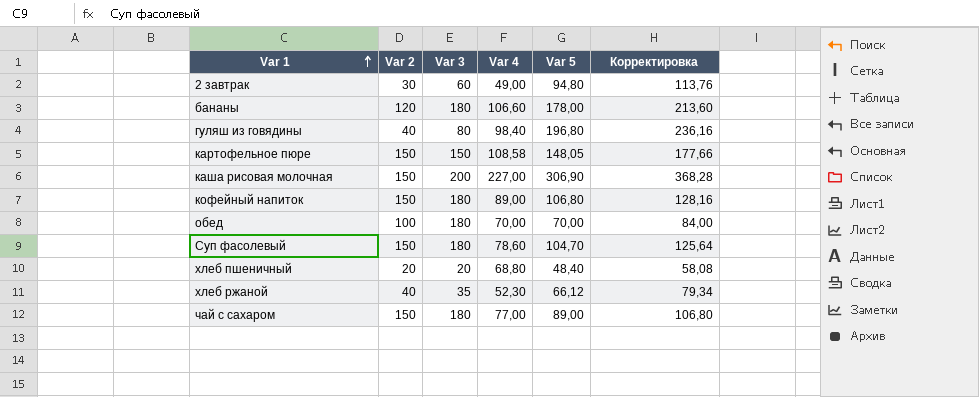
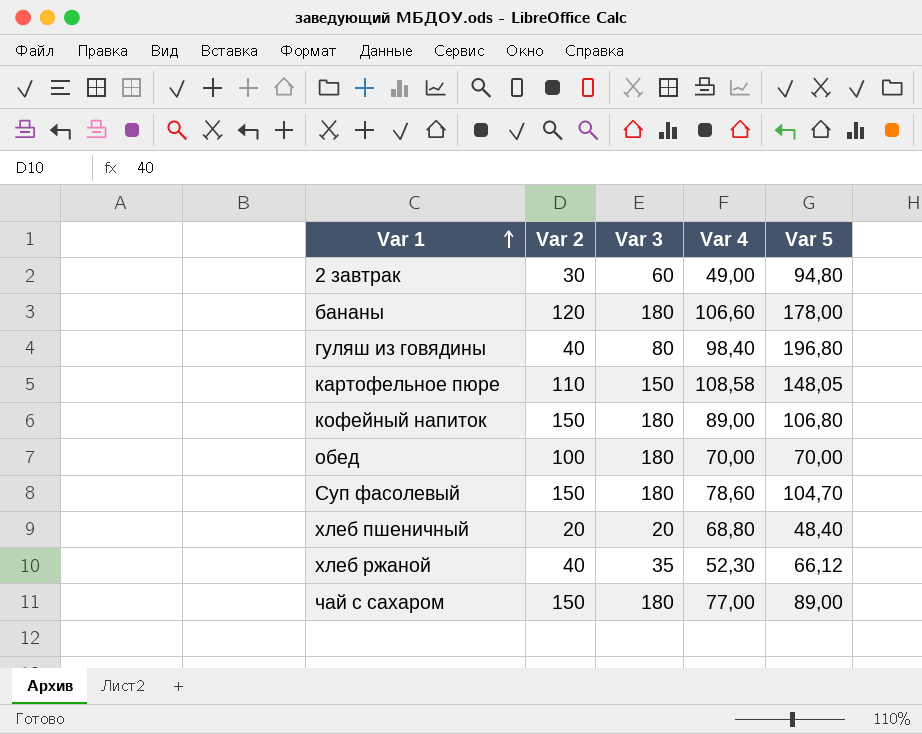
column Корректировка | formula: [Var 5] * 1,2 -> none
row каша рисовая молочная: 150 | 200 | 227,00 | 306,90 | 368,28 -> none
картофельное пюре | Var 2: 150 -> 110

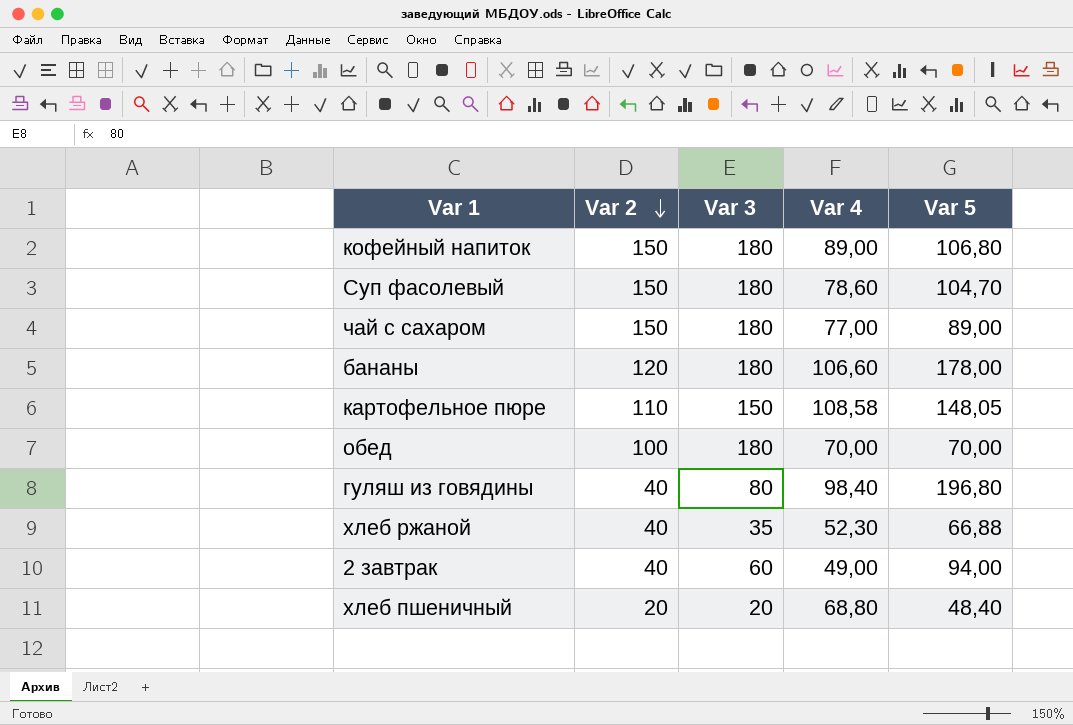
row order: Var 1 ascending -> Var 2 descending
хлеб ржаной | Var 5: 66,12 -> 66,88
2 завтрак | Var 2: 30 -> 40
2 завтрак | Var 5: 94,80 -> 94,00

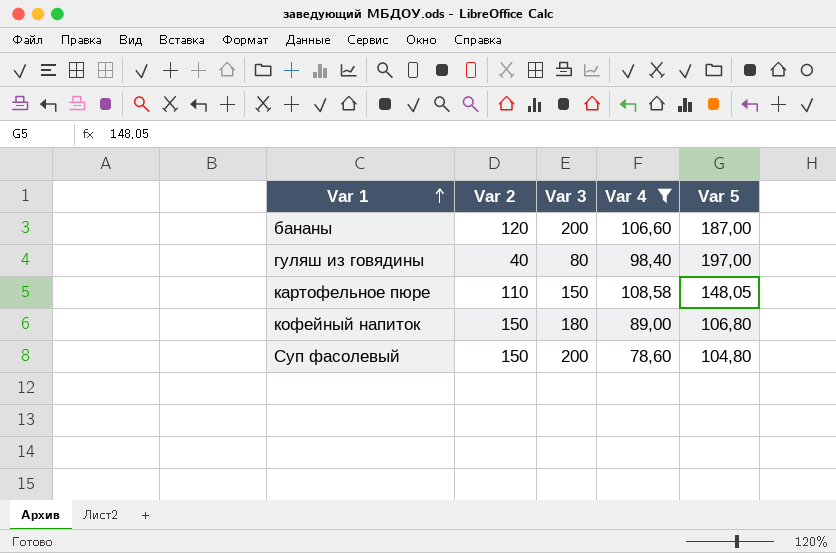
filter: none -> Var 4 >= 78,60
row order: Var 2 descending -> Var 1 ascending
бананы | Var 3: 180 -> 200
бананы | Var 5: 178,00 -> 187,00
гуляш из говядины | Var 5: 196,80 -> 197,00
Суп фасолевый | Var 3: 180 -> 200
Суп фасолевый | Var 5: 104,70 -> 104,80

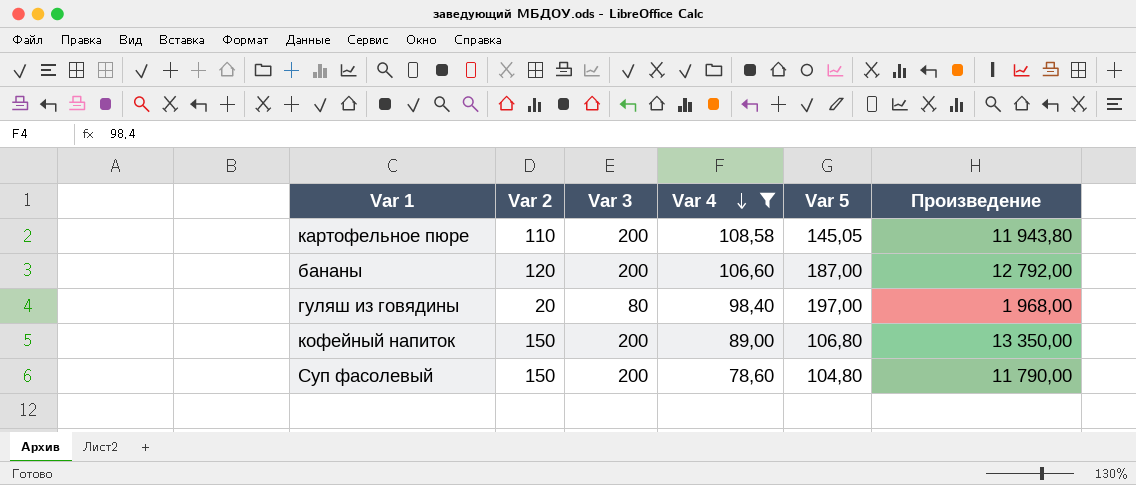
row order: Var 1 ascending -> Var 4 descending
column Произведение | formula: none -> [Var 2] * [Var 4]
картофельное пюре | Var 3: 150 -> 200
картофельное пюре | Var 5: 148,05 -> 145,05
гуляш из говядины | Var 2: 40 -> 20
кофейный напиток | Var 3: 180 -> 200

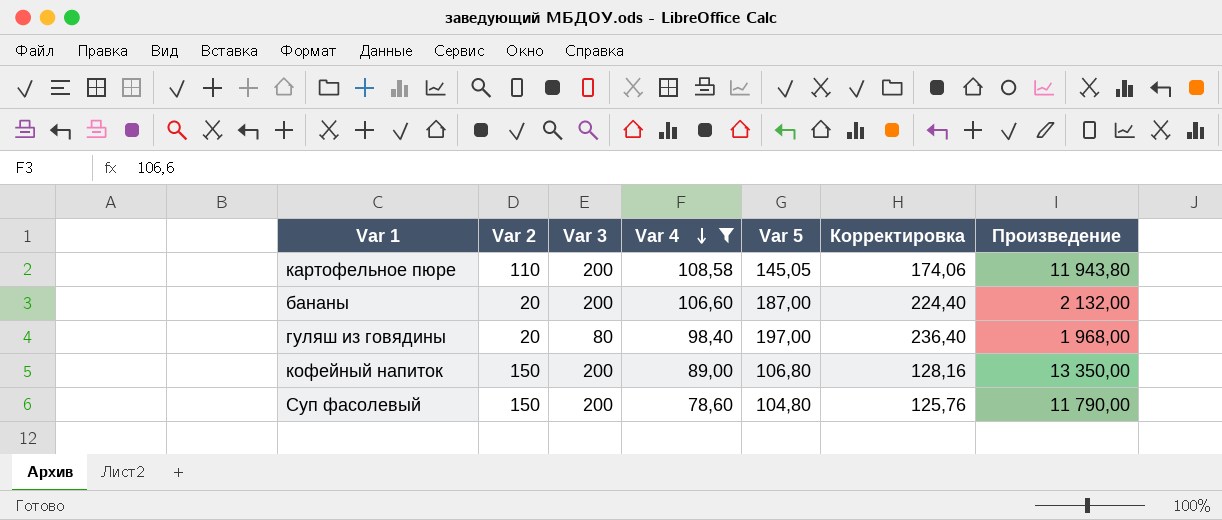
column Корректировка | formula: none -> [Var 5] * 1,2
бананы | Var 2: 120 -> 20
бананы | Произведение: 12 792,00 -> 2 132,00

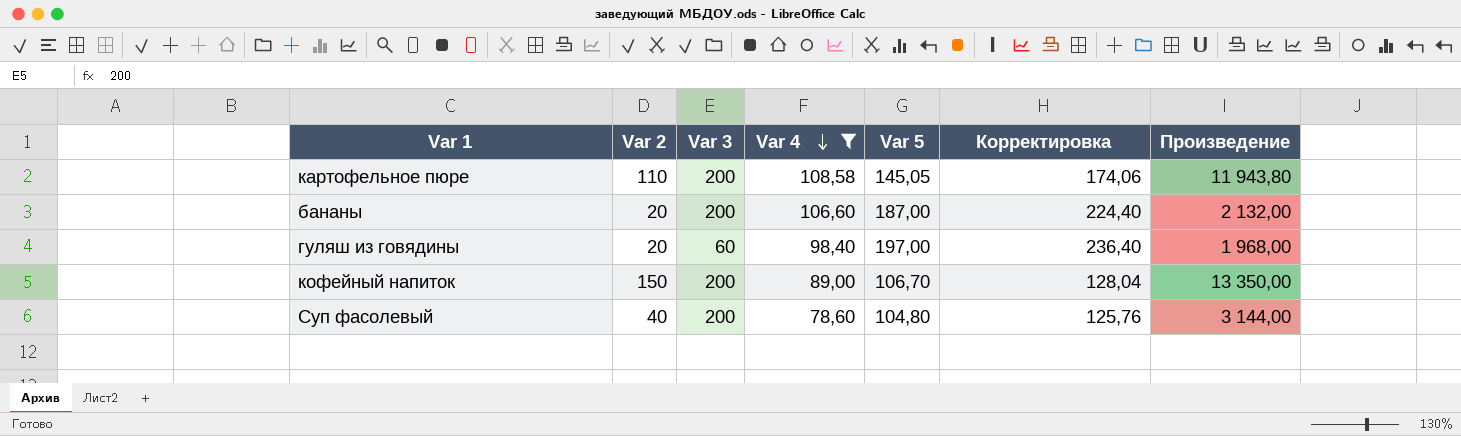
гуляш из говядины | Var 3: 80 -> 60
кофейный напиток | Var 5: 106,80 -> 106,70
кофейный напиток | Корректировка: 128,16 -> 128,04
Суп фасолевый | Var 2: 150 -> 40
Суп фасолевый | Произведение: 11 790,00 -> 3 144,00

